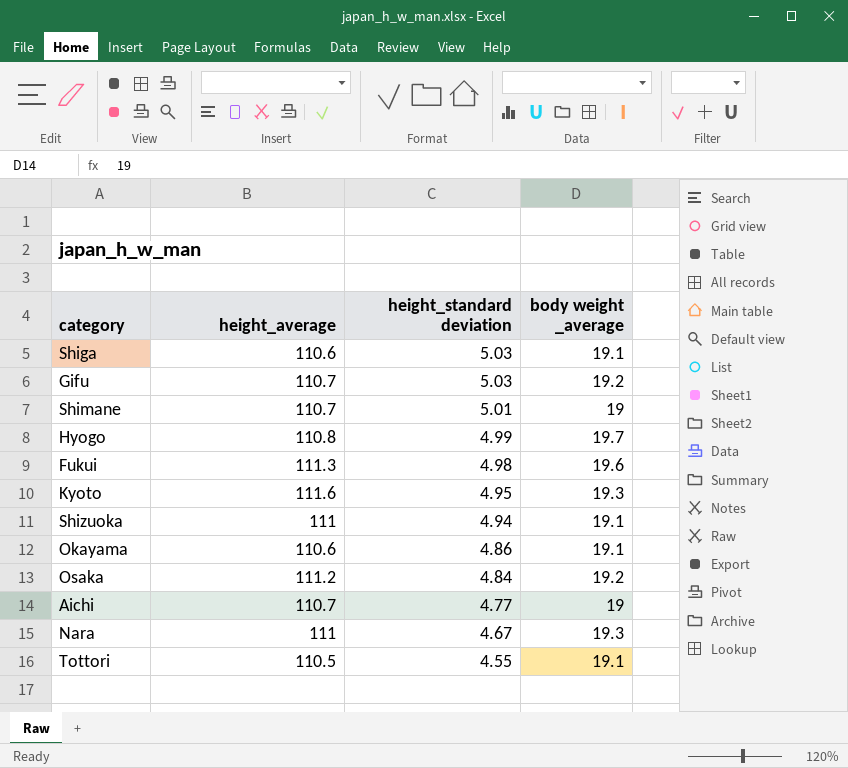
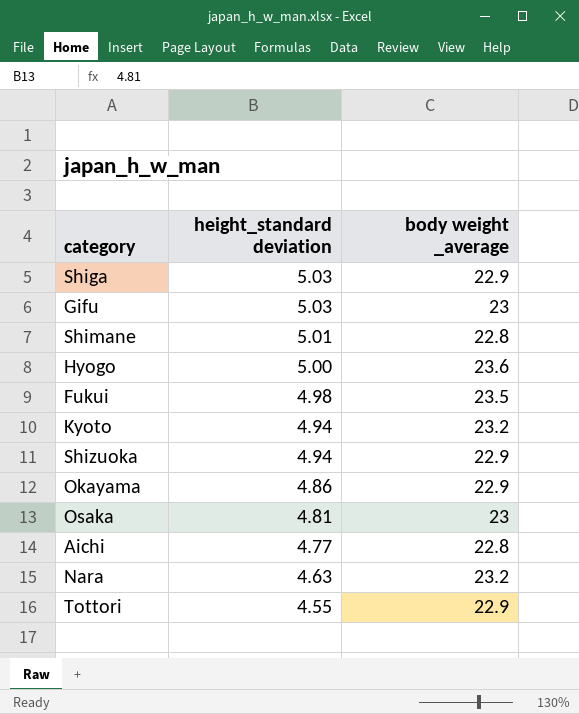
column height_average | position: 2 -> none
Shiga | body weight _average: 19.1 -> 22.9
Gifu | body weight _average: 19.2 -> 23
Shimane | body weight _average: 19 -> 22.8
Hyogo | height_standard deviation: 4.99 -> 5.00
Hyogo | body weight _average: 19.7 -> 23.6
Fukui | body weight _average: 19.6 -> 23.5
Kyoto | height_standard deviation: 4.95 -> 4.94
Kyoto | body weight _average: 19.3 -> 23.2
Shizuoka | body weight _average: 19.1 -> 22.9
Okayama | body weight _average: 19.1 -> 22.9
Osaka | height_standard deviation: 4.84 -> 4.81
Osaka | body weight _average: 19.2 -> 23
Aichi | body weight _average: 19 -> 22.8
Nara | height_standard deviation: 4.67 -> 4.63
Nara | body weight _average: 19.3 -> 23.2
Tottori | body weight _average: 19.1 -> 22.9

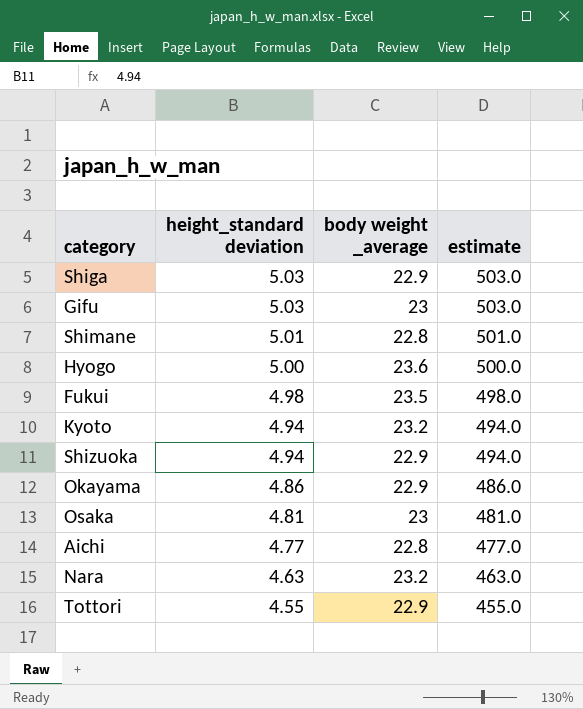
column estimate | formula: none -> [height_standard deviation] * 100

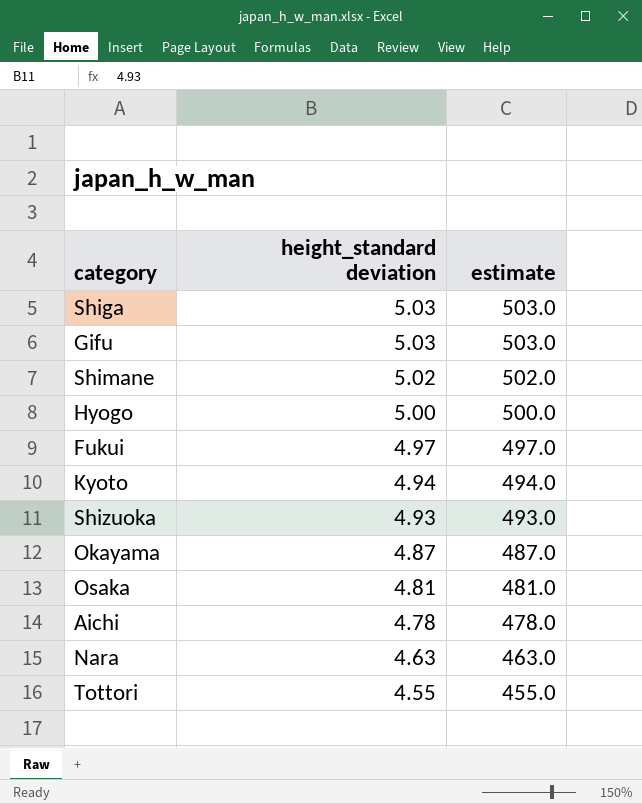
column body weight _average | position: 3 -> none
Shimane | height_standard deviation: 5.01 -> 5.02
Shimane | estimate: 501.0 -> 502.0
Fukui | height_standard deviation: 4.98 -> 4.97
Fukui | estimate: 498.0 -> 497.0
Shizuoka | height_standard deviation: 4.94 -> 4.93
Shizuoka | estimate: 494.0 -> 493.0
Okayama | height_standard deviation: 4.86 -> 4.87
Okayama | estimate: 486.0 -> 487.0
Aichi | height_standard deviation: 4.77 -> 4.78
Aichi | estimate: 477.0 -> 478.0

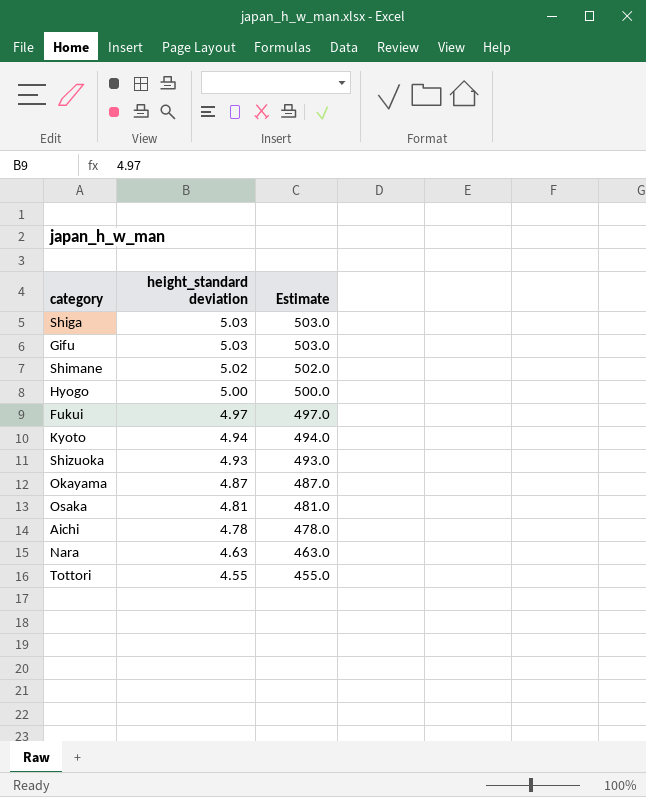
column name: estimate -> Estimate

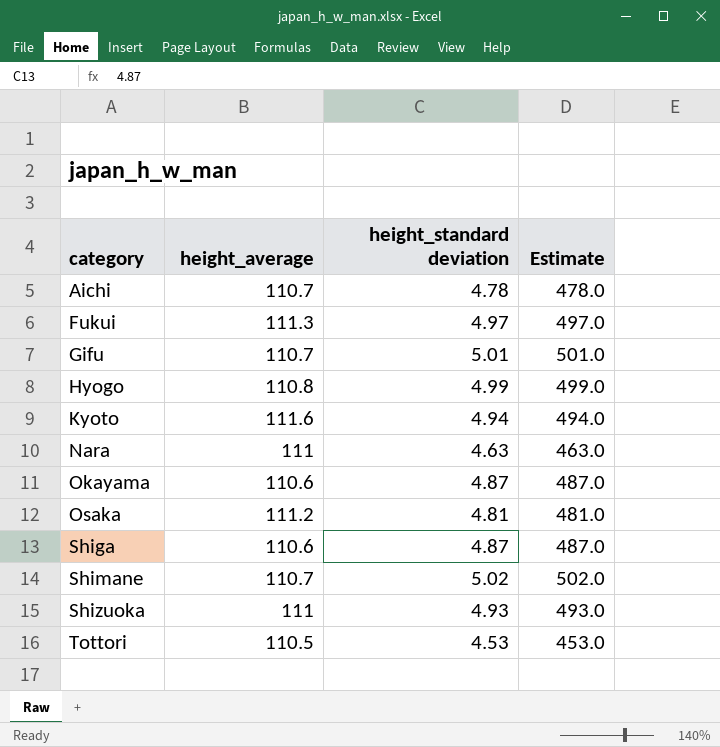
row order: height_standard deviation descending -> category ascending
column height_average | position: none -> 2
Gifu | height_standard deviation: 5.03 -> 5.01
Gifu | Estimate: 503.0 -> 501.0
Hyogo | height_standard deviation: 5.00 -> 4.99
Hyogo | Estimate: 500.0 -> 499.0
Shiga | height_standard deviation: 5.03 -> 4.87
Shiga | Estimate: 503.0 -> 487.0
Tottori | height_standard deviation: 4.55 -> 4.53
Tottori | Estimate: 455.0 -> 453.0

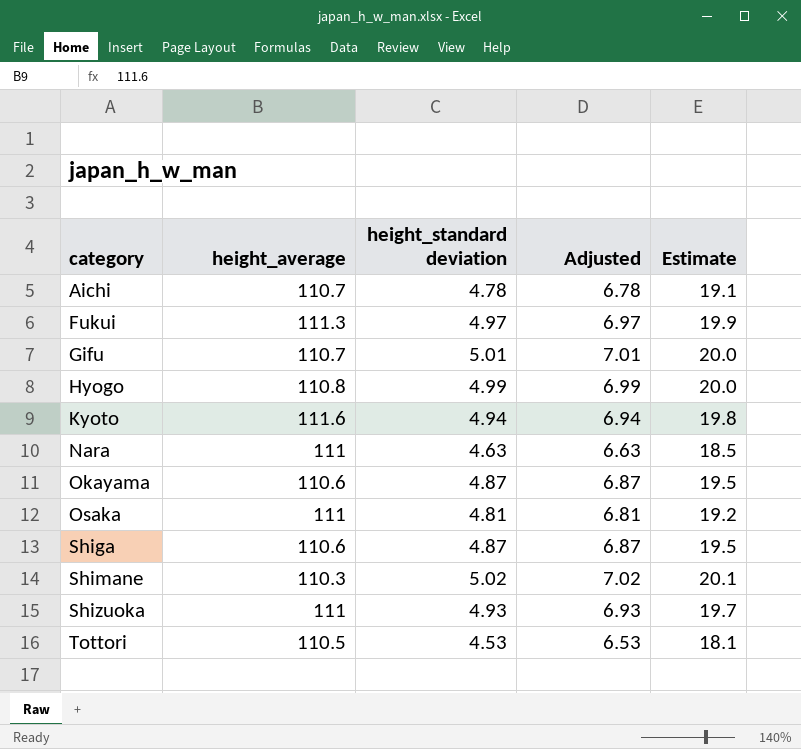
column Adjusted | formula: none -> [height_standard deviation] + 2
column Estimate | formula: [height_standard deviation] * 100 -> [height_standard deviation] * 4
Osaka | height_average: 111.2 -> 111
Shimane | height_average: 110.7 -> 110.3

